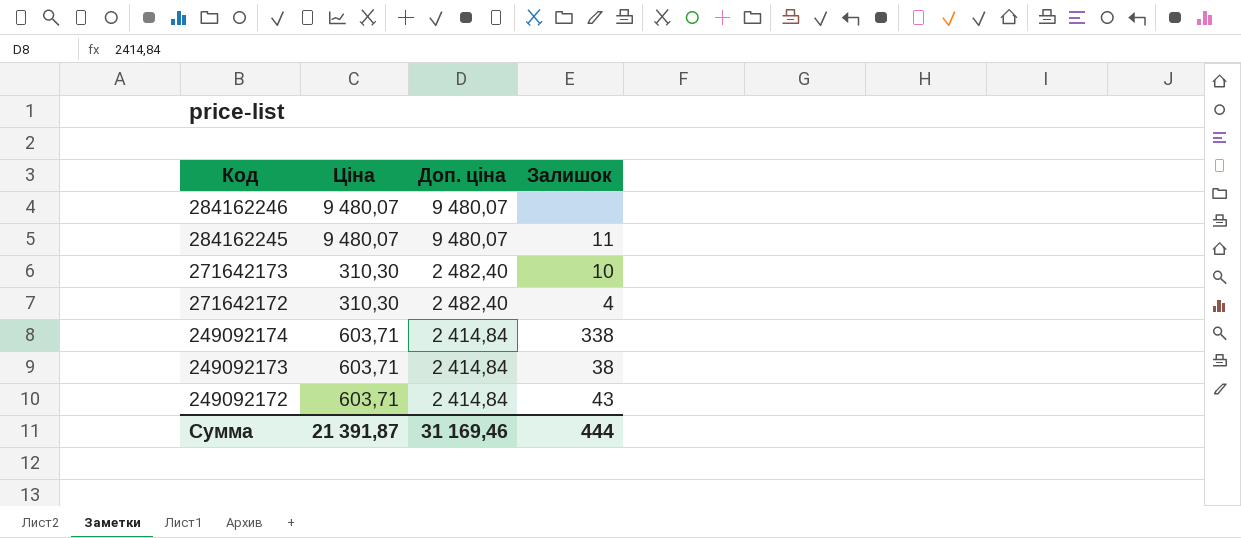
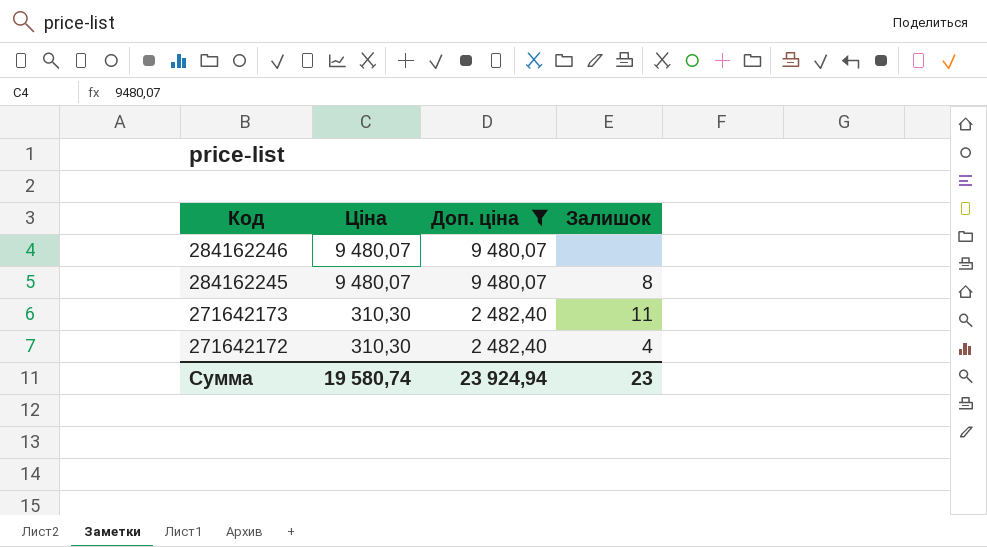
filter: none -> Доп. ціна != 2 414,84
284162245 | Залишок: 11 -> 8
271642173 | Залишок: 10 -> 11
Сумма | Ціна: 21 391,87 -> 19 580,74
Сумма | Доп. ціна: 31 169,46 -> 23 924,94
Сумма | Залишок: 444 -> 23

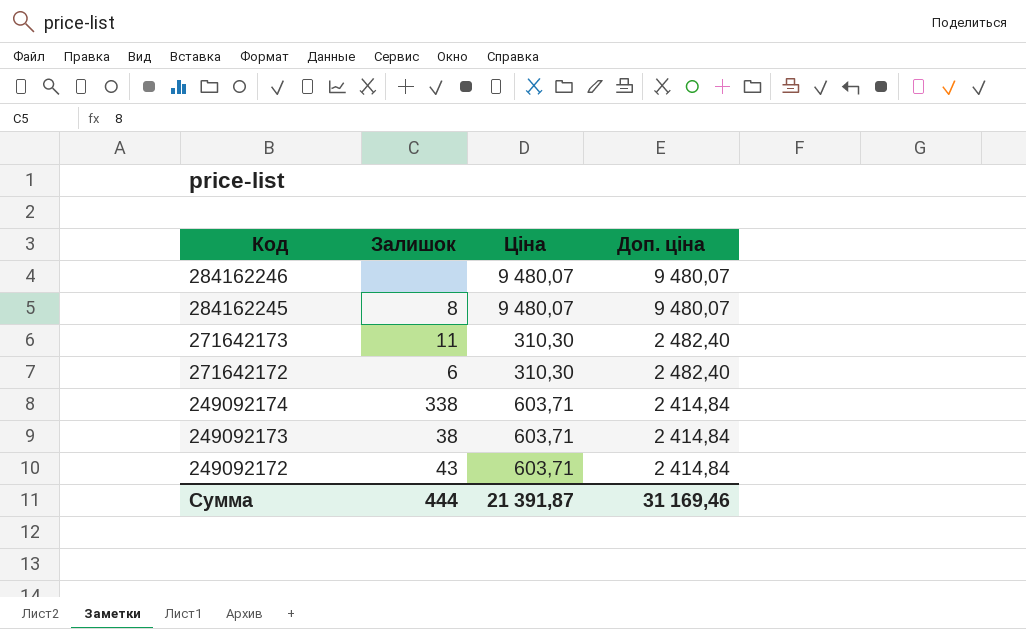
filter: Доп. ціна != 2 414,84 -> none
column Залишок | position: 4 -> 2
271642172 | Залишок: 4 -> 6
Сумма | Залишок: 23 -> 444
Сумма | Ціна: 19 580,74 -> 21 391,87
Сумма | Доп. ціна: 23 924,94 -> 31 169,46

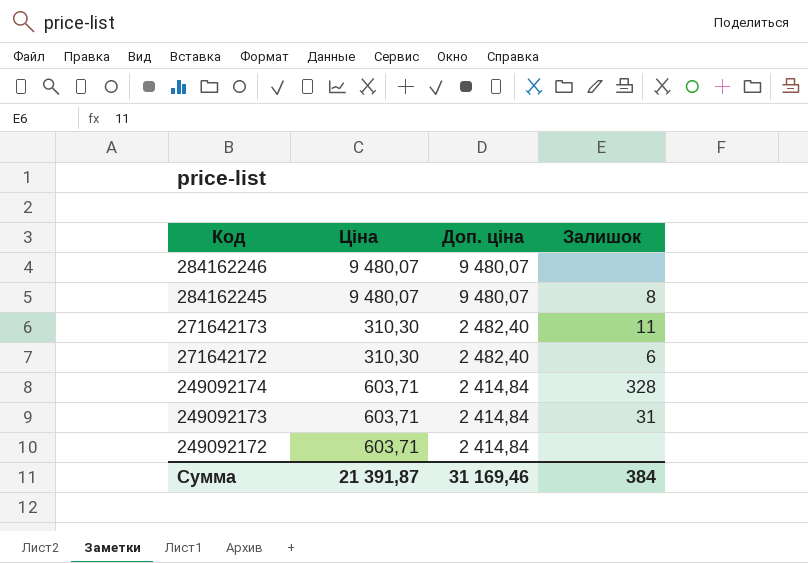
column Залишок | position: 2 -> 4
249092174 | Залишок: 338 -> 328
249092173 | Залишок: 38 -> 31
249092172 | Залишок: 43 -> none
Сумма | Залишок: 444 -> 384

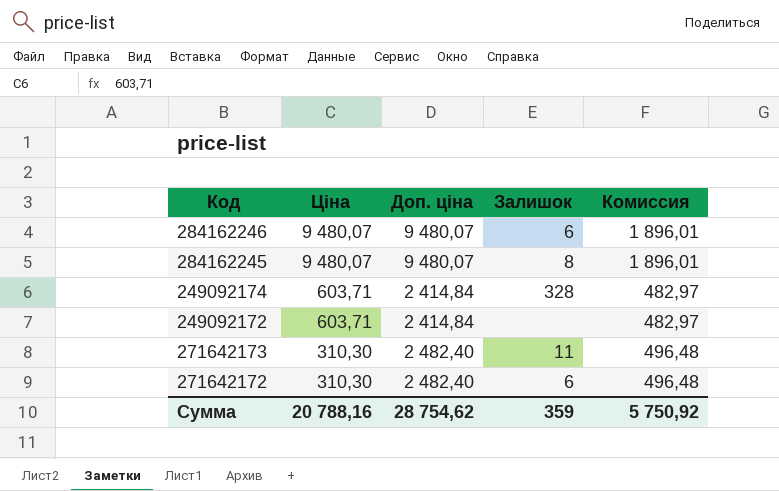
row order: Код descending -> Ціна descending
column Комиссия | formula: none -> [Доп. ціна] * 0,2
row 249092173: 603,71 | 2 414,84 | 31 -> none
284162246 | Залишок: none -> 6
Сумма | Ціна: 21 391,87 -> 20 788,16
Сумма | Доп. ціна: 31 169,46 -> 28 754,62
Сумма | Залишок: 384 -> 359

